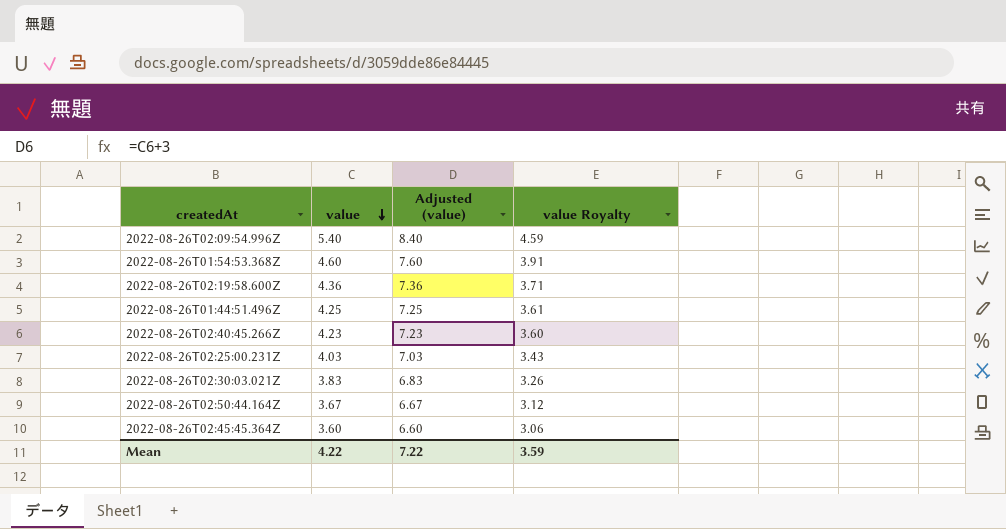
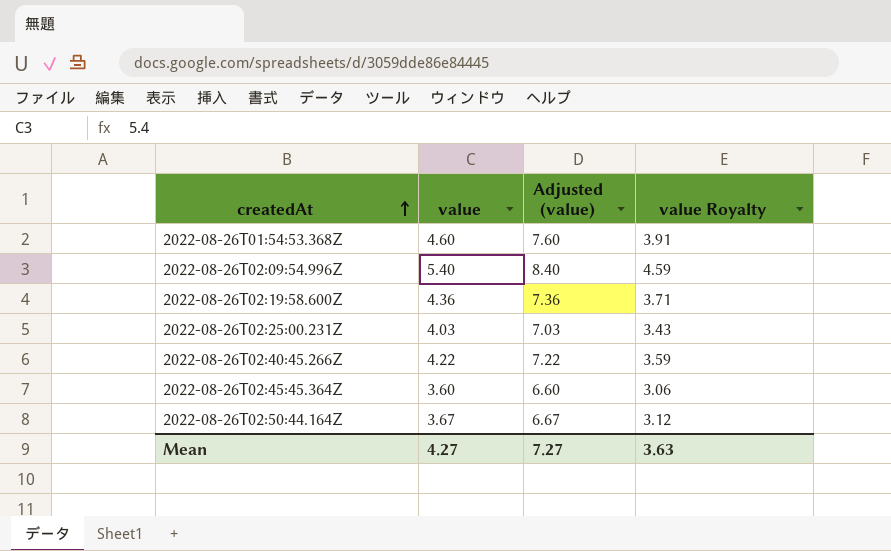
row order: value descending -> createdAt ascending
row 2022-08-26T01:44:51.496Z: 4.25 | 7.25 | 3.61 -> none
row 2022-08-26T02:30:03.021Z: 3.83 | 6.83 | 3.26 -> none
2022-08-26T02:40:45.266Z | value: 4.23 -> 4.22
2022-08-26T02:40:45.266Z | Adjusted (value): 7.23 -> 7.22
2022-08-26T02:40:45.266Z | value Royalty: 3.60 -> 3.59
Mean | value: 4.22 -> 4.27
Mean | Adjusted (value): 7.22 -> 7.27
Mean | value Royalty: 3.59 -> 3.63

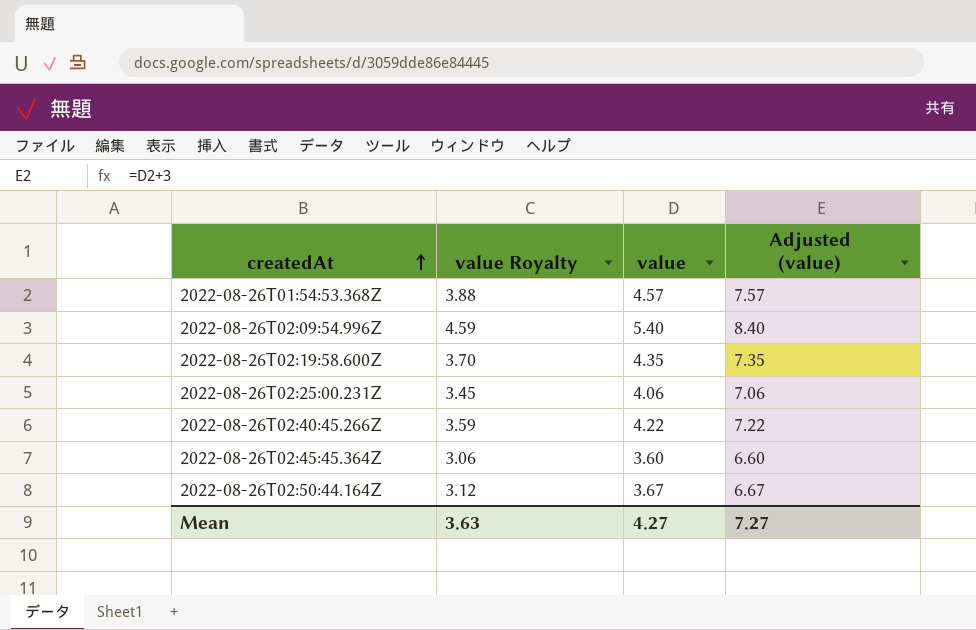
column value Royalty | position: 4 -> 2
2022-08-26T01:54:53.368Z | value Royalty: 3.91 -> 3.88
2022-08-26T01:54:53.368Z | value: 4.60 -> 4.57
2022-08-26T01:54:53.368Z | Adjusted (value): 7.60 -> 7.57
2022-08-26T02:19:58.600Z | value Royalty: 3.71 -> 3.70
2022-08-26T02:19:58.600Z | value: 4.36 -> 4.35
2022-08-26T02:19:58.600Z | Adjusted (value): 7.36 -> 7.35
2022-08-26T02:25:00.231Z | value Royalty: 3.43 -> 3.45
2022-08-26T02:25:00.231Z | value: 4.03 -> 4.06
2022-08-26T02:25:00.231Z | Adjusted (value): 7.03 -> 7.06

